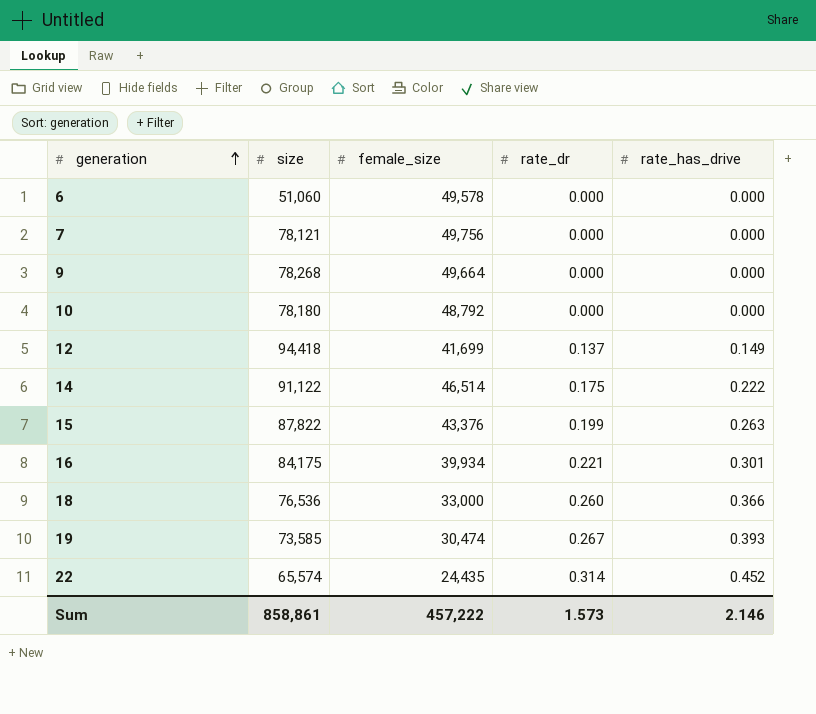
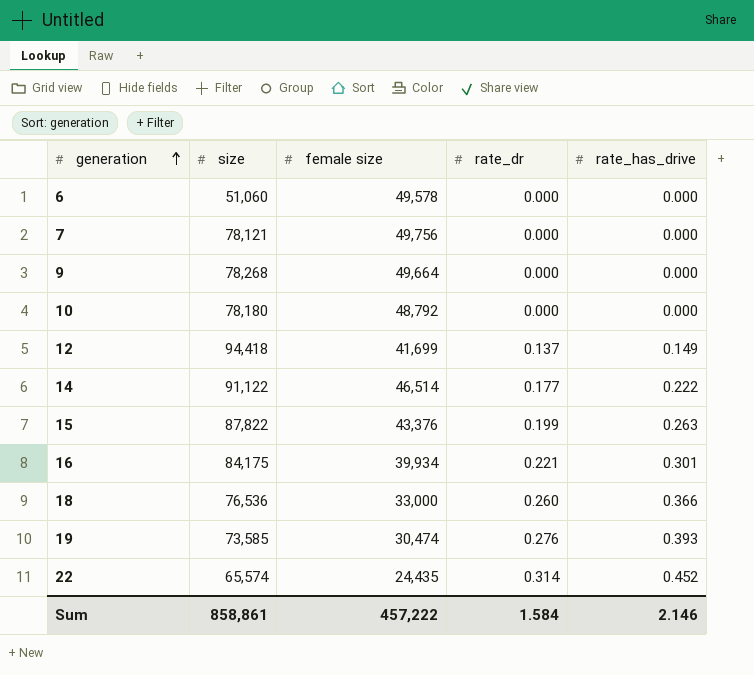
column name: female_size -> female size
14 | rate_dr: 0.175 -> 0.177
19 | rate_dr: 0.267 -> 0.276
Sum | rate_dr: 1.573 -> 1.584

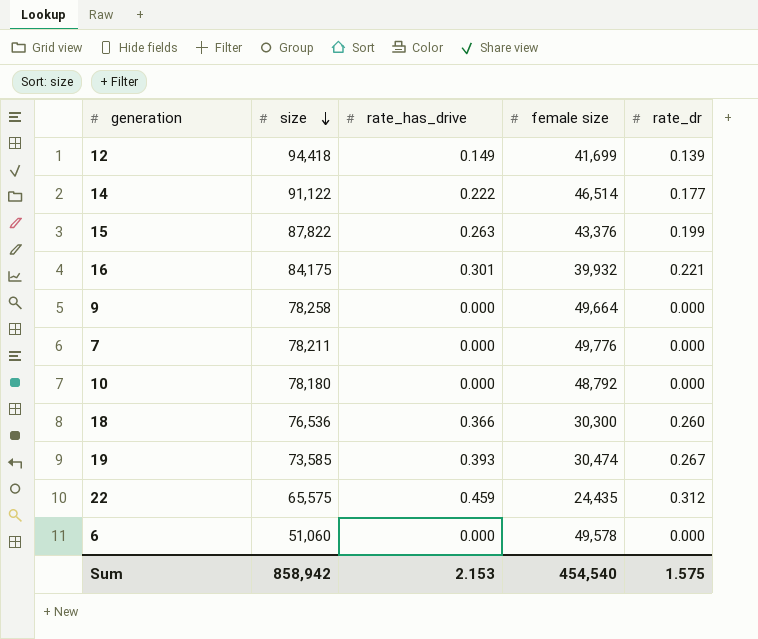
row order: generation ascending -> size descending
column rate_has_drive | position: 5 -> 3
12 | rate_dr: 0.137 -> 0.139
16 | female size: 39,934 -> 39,932
9 | size: 78,268 -> 78,258
7 | size: 78,121 -> 78,211
7 | female size: 49,756 -> 49,776
18 | female size: 33,000 -> 30,300
19 | rate_dr: 0.276 -> 0.267
22 | size: 65,574 -> 65,575
22 | rate_has_drive: 0.452 -> 0.459
22 | rate_dr: 0.314 -> 0.312
Sum | size: 858,861 -> 858,942
Sum | rate_has_drive: 2.146 -> 2.153
Sum | female size: 457,222 -> 454,540
Sum | rate_dr: 1.584 -> 1.575

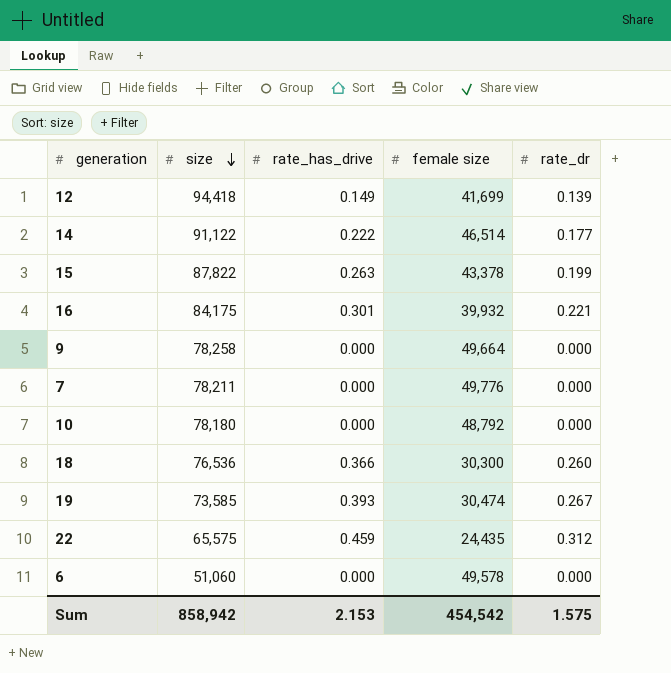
15 | female size: 43,376 -> 43,378
Sum | female size: 454,540 -> 454,542

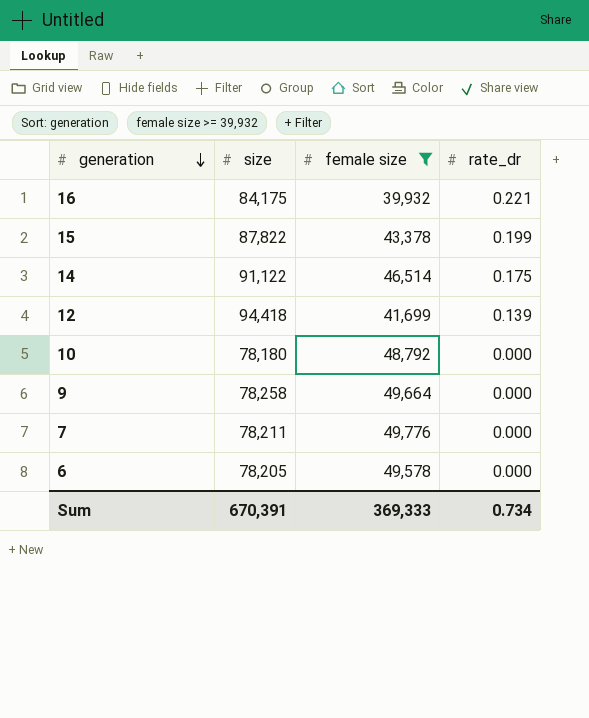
filter: none -> female size >= 39,932
row order: size descending -> generation descending
column rate_has_drive | position: 3 -> none
14 | rate_dr: 0.177 -> 0.175
6 | size: 51,060 -> 78,205
Sum | size: 858,942 -> 670,391
Sum | female size: 454,542 -> 369,333
Sum | rate_dr: 1.575 -> 0.734

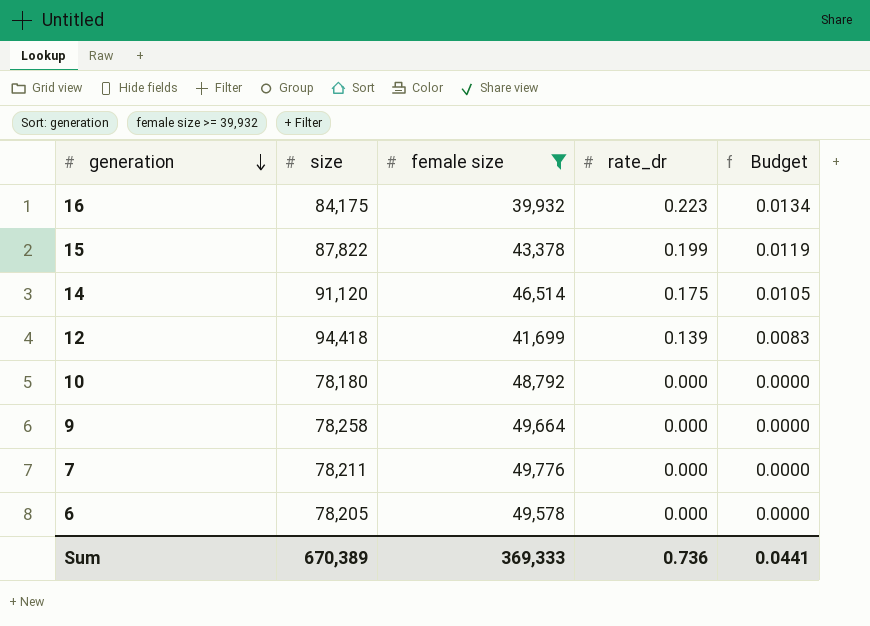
column Budget | formula: none -> [rate_dr] * 0.06
16 | rate_dr: 0.221 -> 0.223
14 | size: 91,122 -> 91,120
Sum | size: 670,391 -> 670,389
Sum | rate_dr: 0.734 -> 0.736

